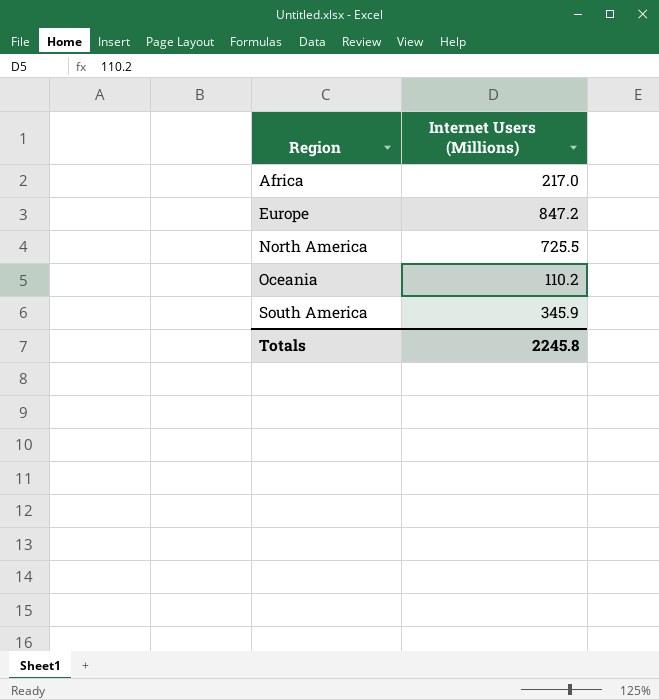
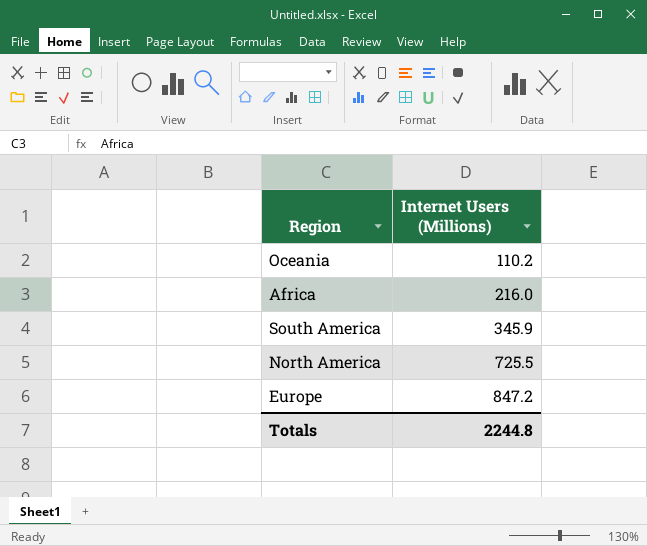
row order: Region ascending -> Internet Users (Millions) ascending
Africa | Internet Users (Millions): 217.0 -> 216.0
Totals | Internet Users (Millions): 2245.8 -> 2244.8

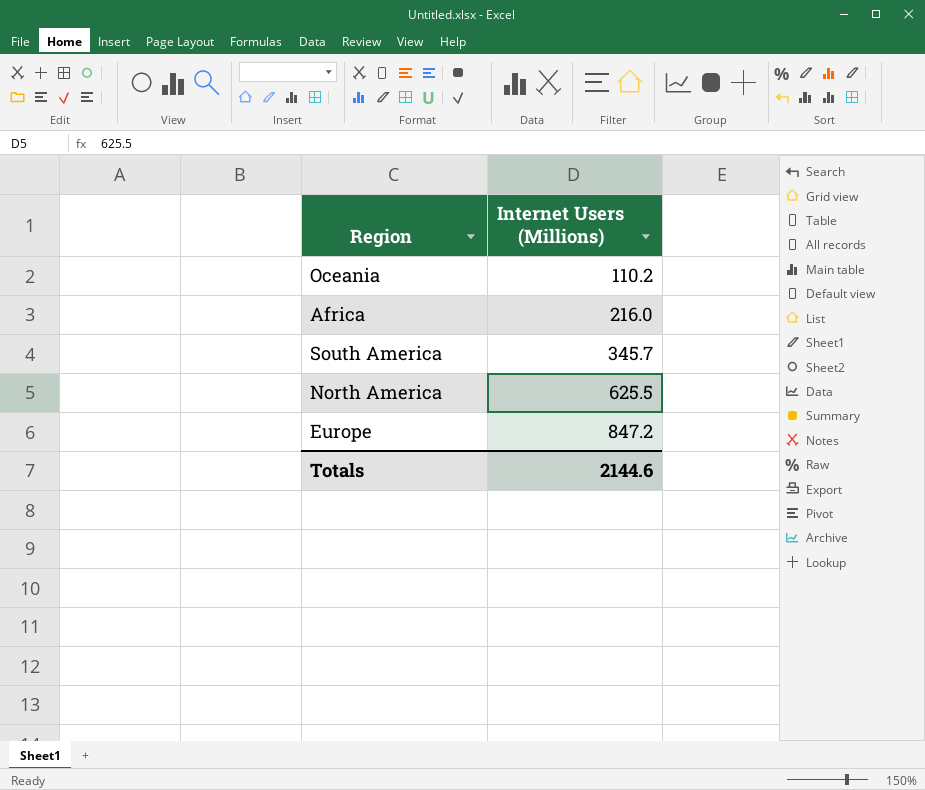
South America | Internet Users (Millions): 345.9 -> 345.7
North America | Internet Users (Millions): 725.5 -> 625.5
Totals | Internet Users (Millions): 2244.8 -> 2144.6

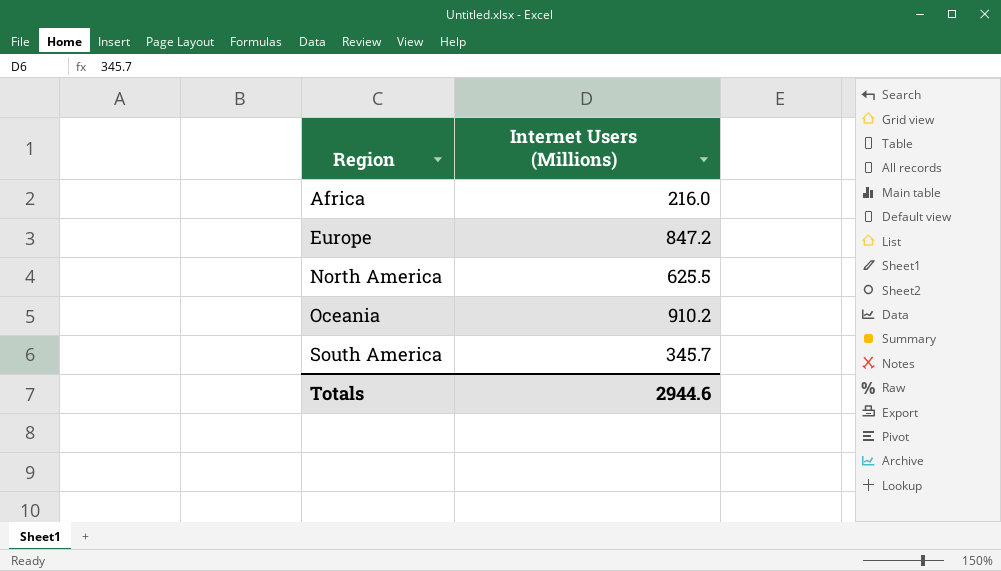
row order: Internet Users (Millions) ascending -> Region ascending
Oceania | Internet Users (Millions): 110.2 -> 910.2
Totals | Internet Users (Millions): 2144.6 -> 2944.6

